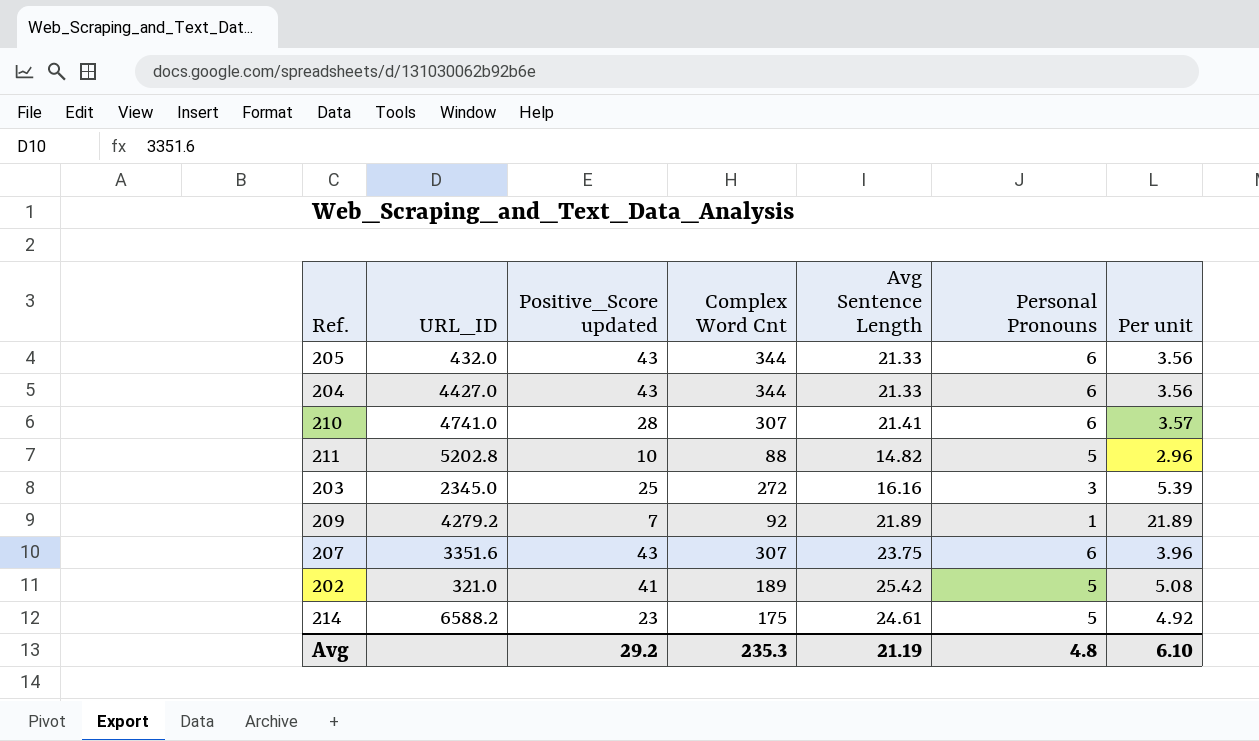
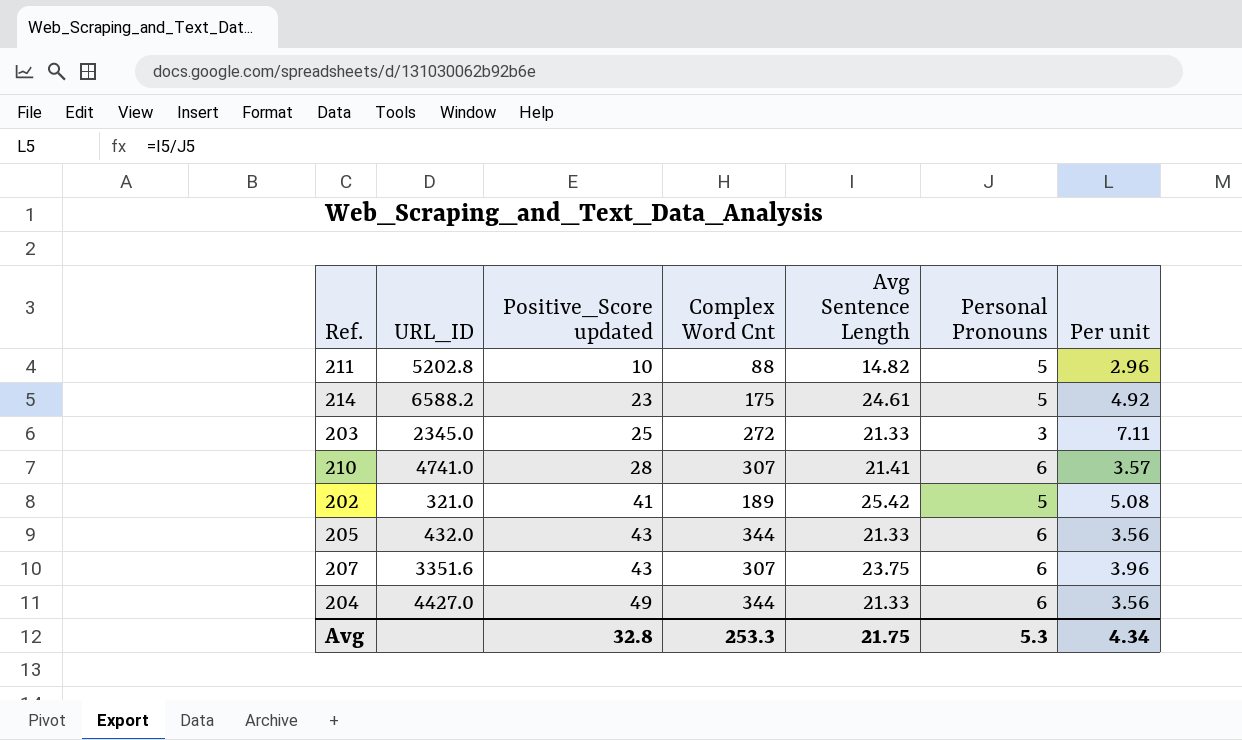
row order: none -> Positive_Score updated ascending
row 209: 4279.2 | 7 | 92 | 21.89 | 1 | 21.89 -> none
203 | Avg Sentence Length: 16.16 -> 21.33
203 | Per unit: 5.39 -> 7.11
204 | Positive_Score updated: 43 -> 49
Avg | Positive_Score updated: 29.2 -> 32.8
Avg | Complex Word Cnt: 235.3 -> 253.3
Avg | Avg Sentence Length: 21.19 -> 21.75
Avg | Personal Pronouns: 4.8 -> 5.3
Avg | Per unit: 6.10 -> 4.34

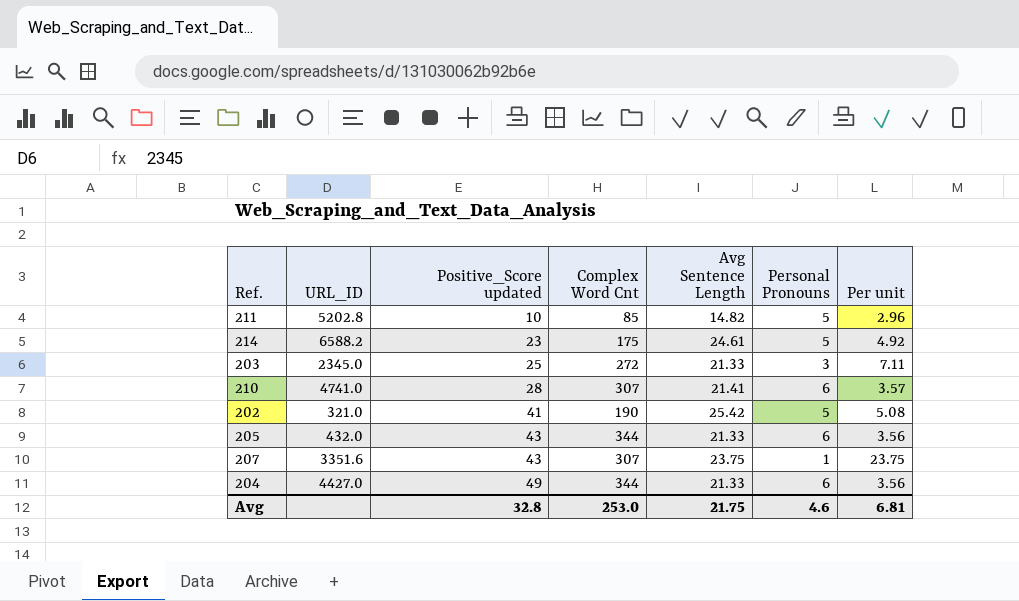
211 | Complex Word Cnt: 88 -> 85
202 | Complex Word Cnt: 189 -> 190
207 | Personal Pronouns: 6 -> 1
207 | Per unit: 3.96 -> 23.75
Avg | Complex Word Cnt: 253.3 -> 253.0
Avg | Personal Pronouns: 5.3 -> 4.6
Avg | Per unit: 4.34 -> 6.81

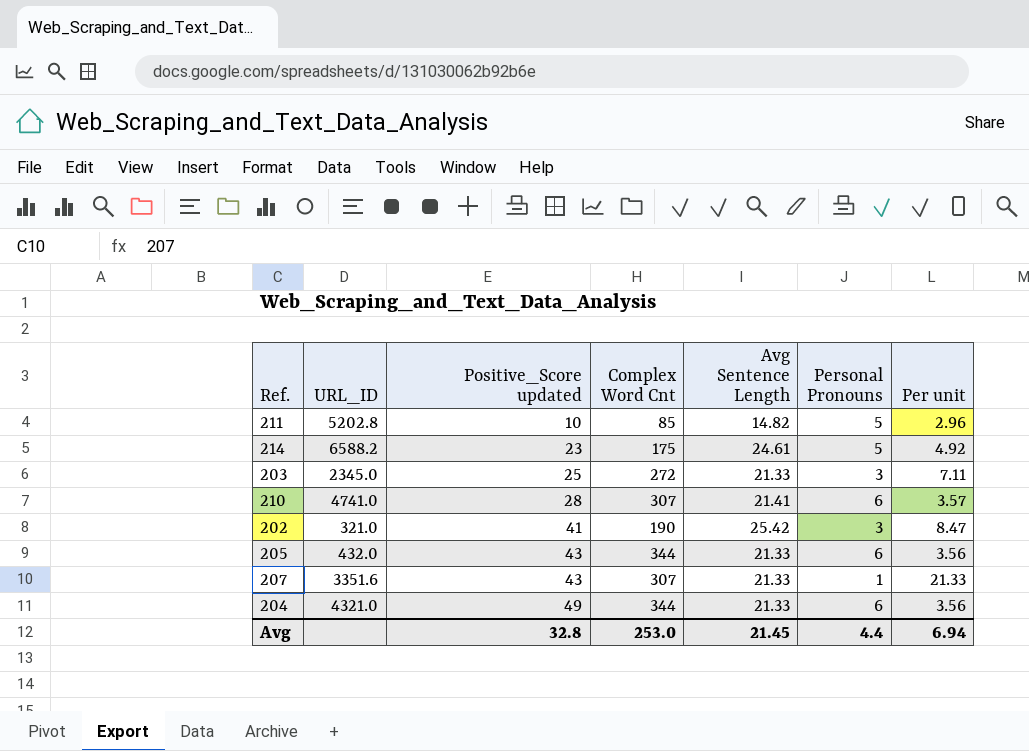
202 | Personal Pronouns: 5 -> 3
202 | Per unit: 5.08 -> 8.47
207 | Avg Sentence Length: 23.75 -> 21.33
207 | Per unit: 23.75 -> 21.33
204 | URL_ID: 4427.0 -> 4321.0
Avg | Avg Sentence Length: 21.75 -> 21.45
Avg | Personal Pronouns: 4.6 -> 4.4
Avg | Per unit: 6.81 -> 6.94

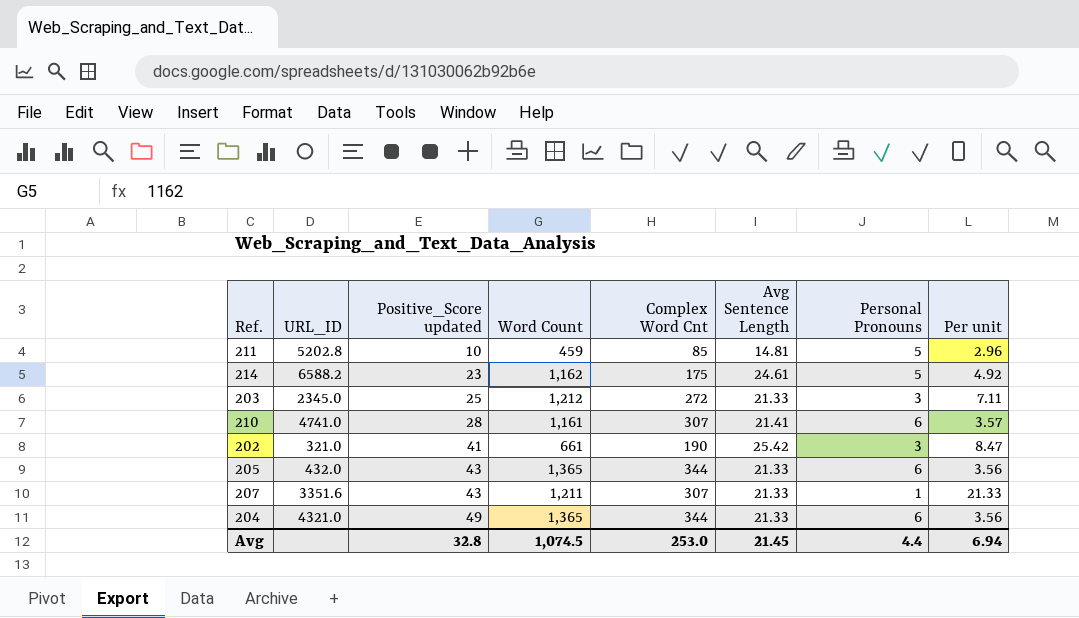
column Word Count | position: none -> 4
211 | Avg Sentence Length: 14.82 -> 14.81

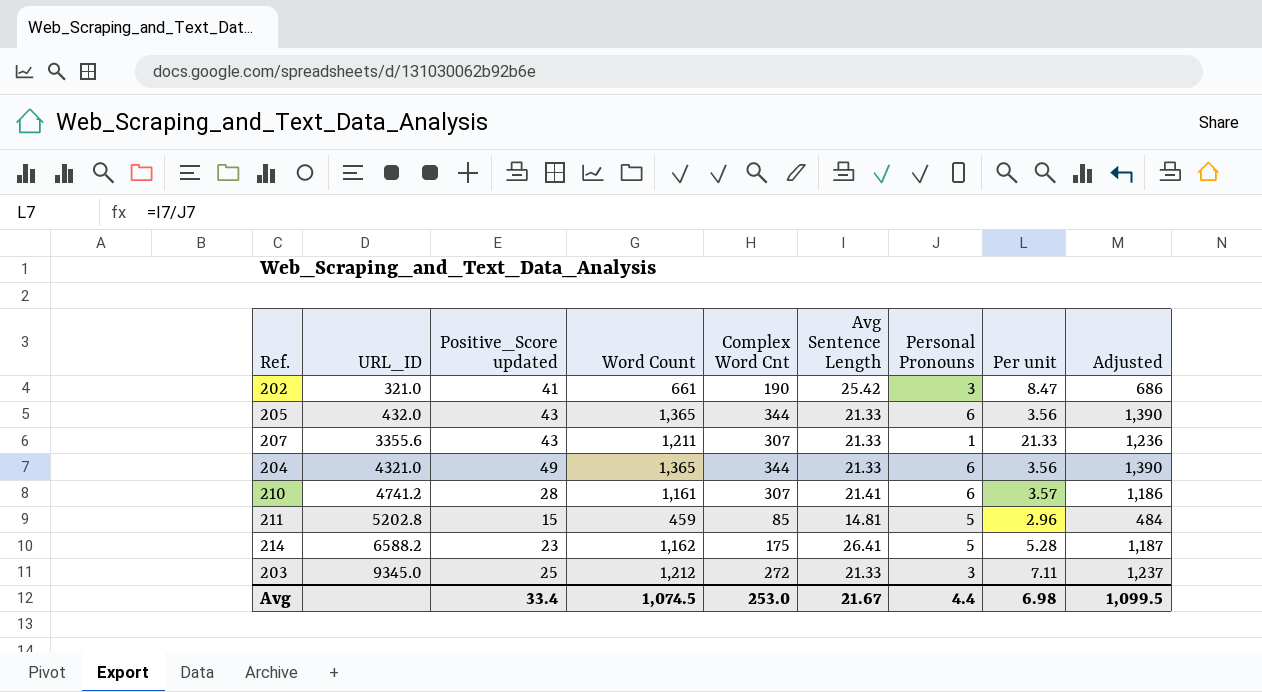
row order: Positive_Score updated ascending -> URL_ID ascending
column Adjusted | formula: none -> [Word Count] + 25
207 | URL_ID: 3351.6 -> 3355.6
210 | URL_ID: 4741.0 -> 4741.2
211 | Positive_Score updated: 10 -> 15
214 | Avg Sentence Length: 24.61 -> 26.41
214 | Per unit: 4.92 -> 5.28
203 | URL_ID: 2345.0 -> 9345.0
Avg | Positive_Score updated: 32.8 -> 33.4
Avg | Avg Sentence Length: 21.45 -> 21.67
Avg | Per unit: 6.94 -> 6.98

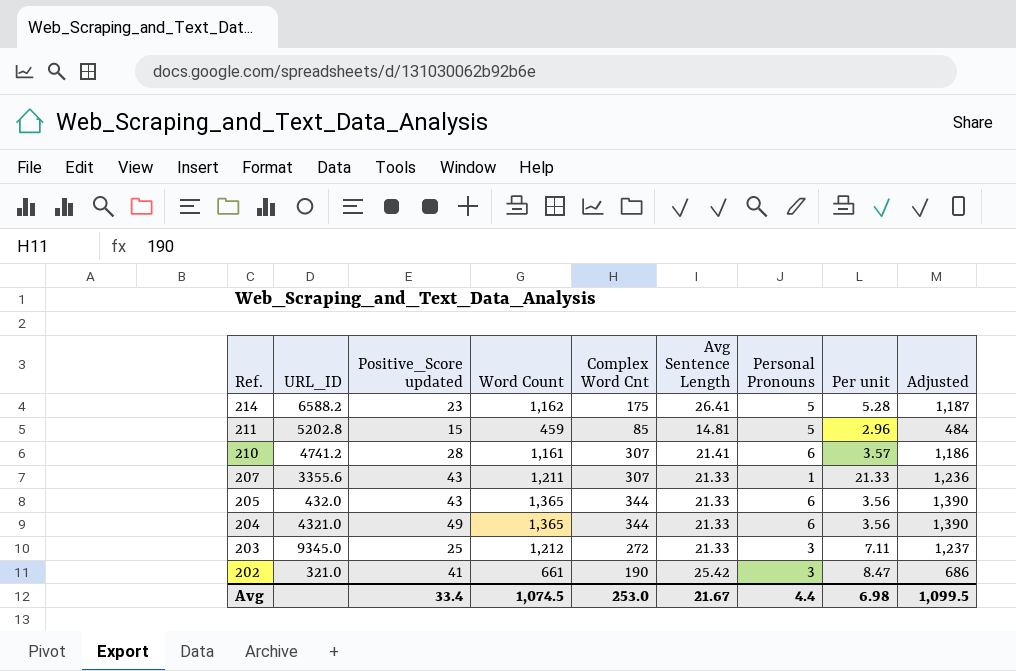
row order: URL_ID ascending -> Ref. descending

